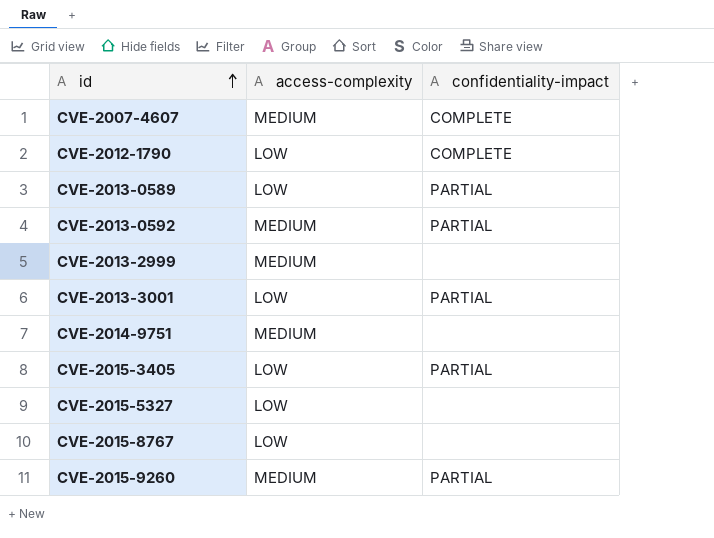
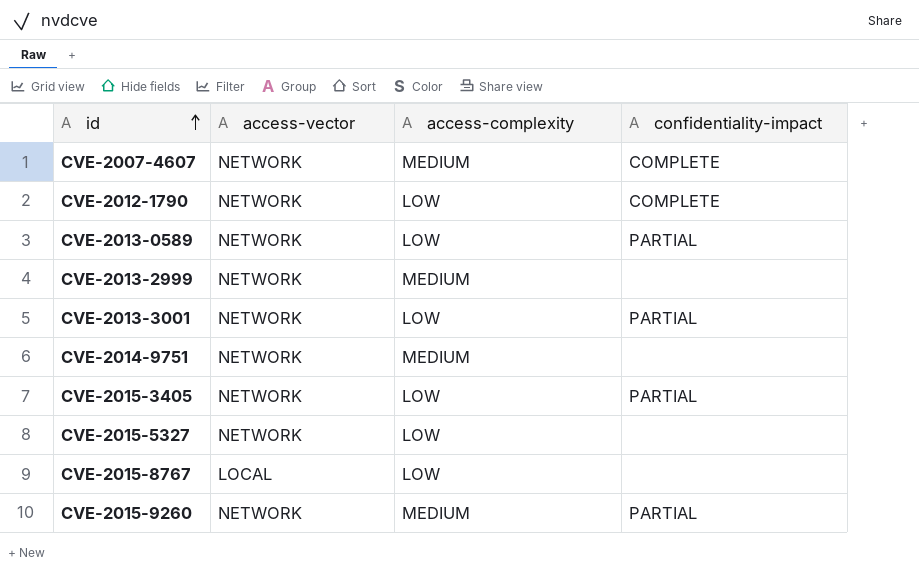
column access-vector | position: none -> 2
row CVE-2013-0592: MEDIUM | PARTIAL -> none

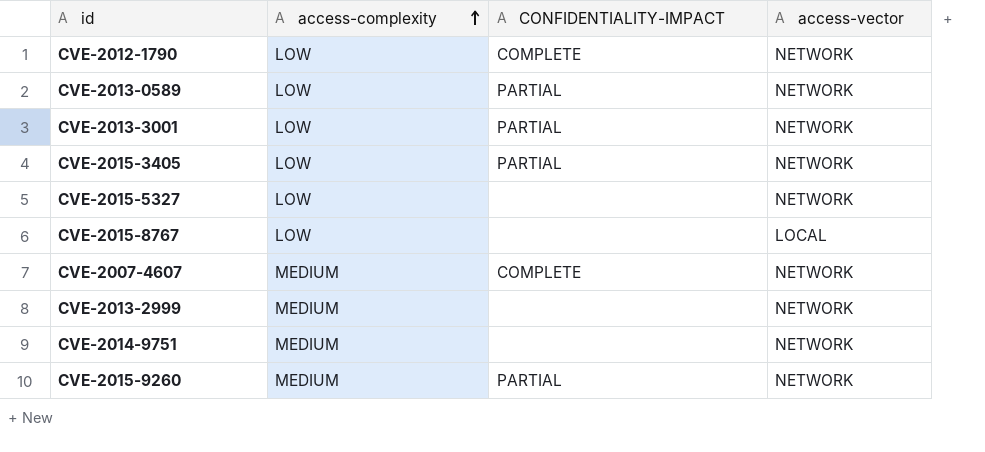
row order: id ascending -> access-complexity ascending
column name: confidentiality-impact -> CONFIDENTIALITY-IMPACT
column access-vector | position: 2 -> 4

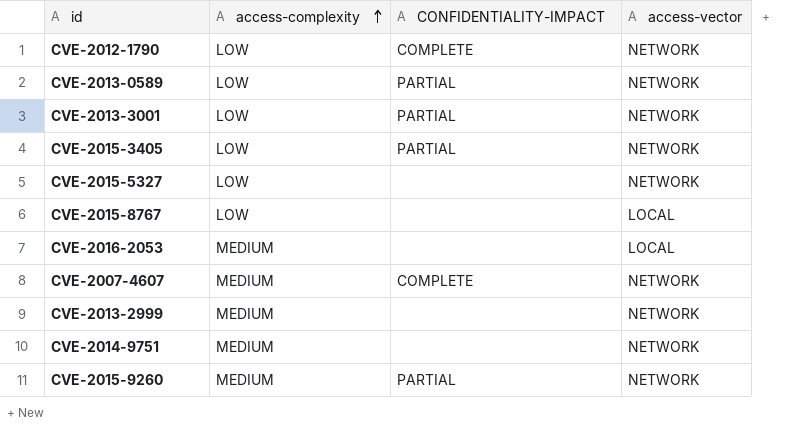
row CVE-2016-2053: none -> MEDIUM | none | LOCAL

